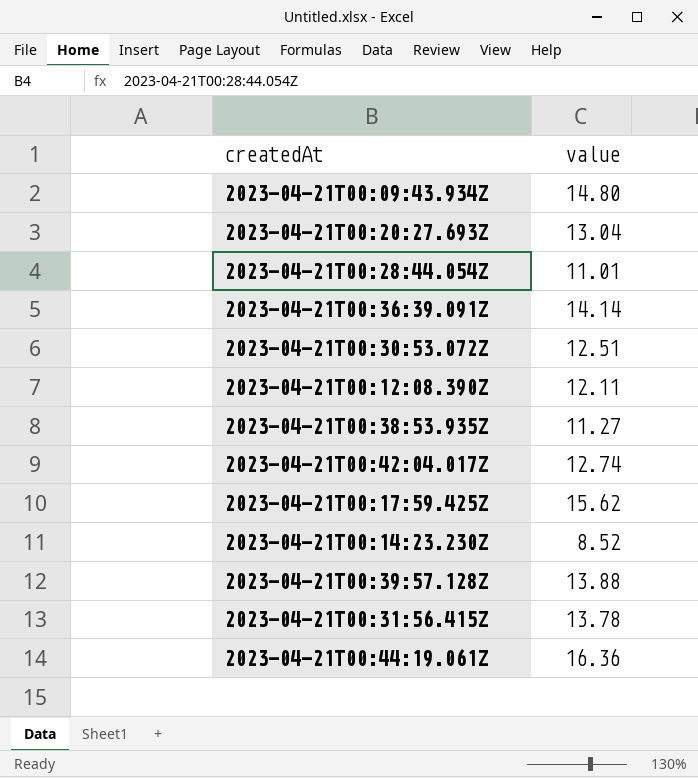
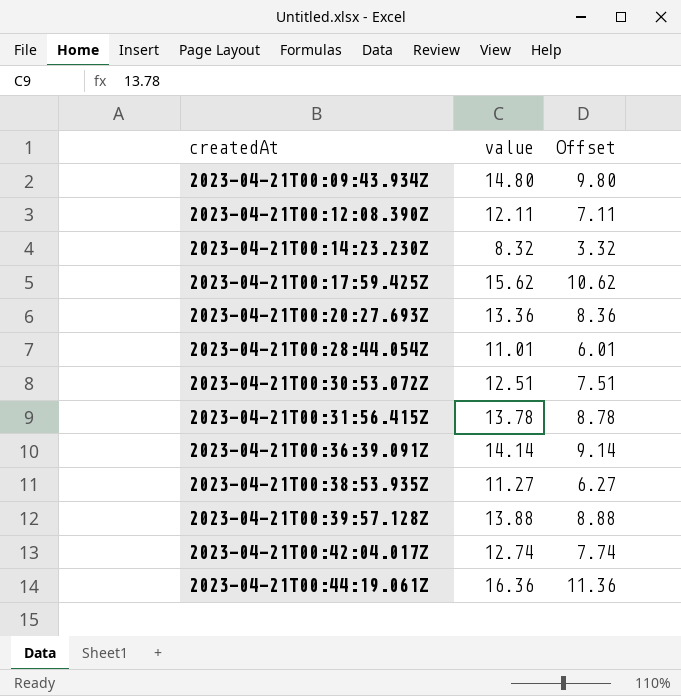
row order: none -> createdAt ascending
column Offset | formula: none -> [value] - 5
2023-04-21T00:14:23.230Z | value: 8.52 -> 8.32
2023-04-21T00:20:27.693Z | value: 13.04 -> 13.36

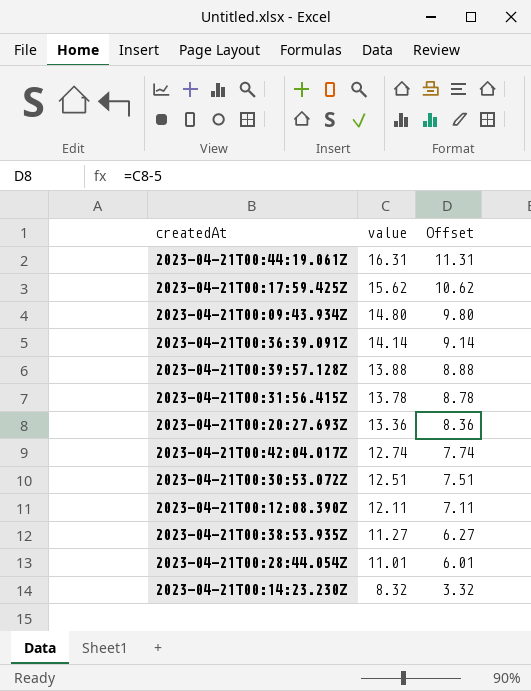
row order: createdAt ascending -> value descending
2023-04-21T00:44:19.061Z | value: 16.36 -> 16.31
2023-04-21T00:44:19.061Z | Offset: 11.36 -> 11.31

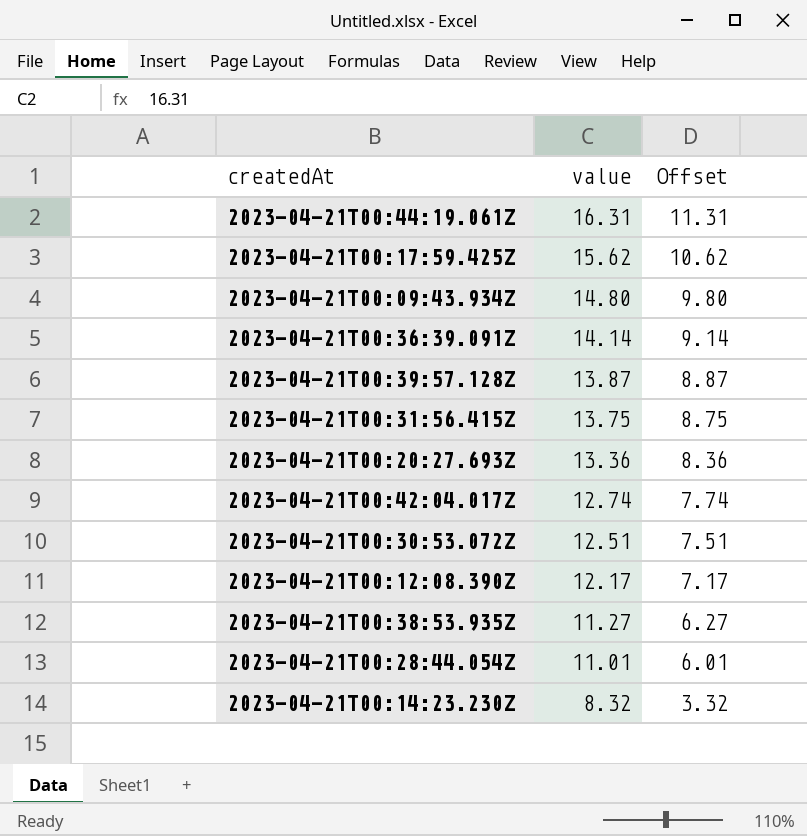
2023-04-21T00:39:57.128Z | value: 13.88 -> 13.87
2023-04-21T00:39:57.128Z | Offset: 8.88 -> 8.87
2023-04-21T00:31:56.415Z | value: 13.78 -> 13.75
2023-04-21T00:31:56.415Z | Offset: 8.78 -> 8.75
2023-04-21T00:12:08.390Z | value: 12.11 -> 12.17
2023-04-21T00:12:08.390Z | Offset: 7.11 -> 7.17

